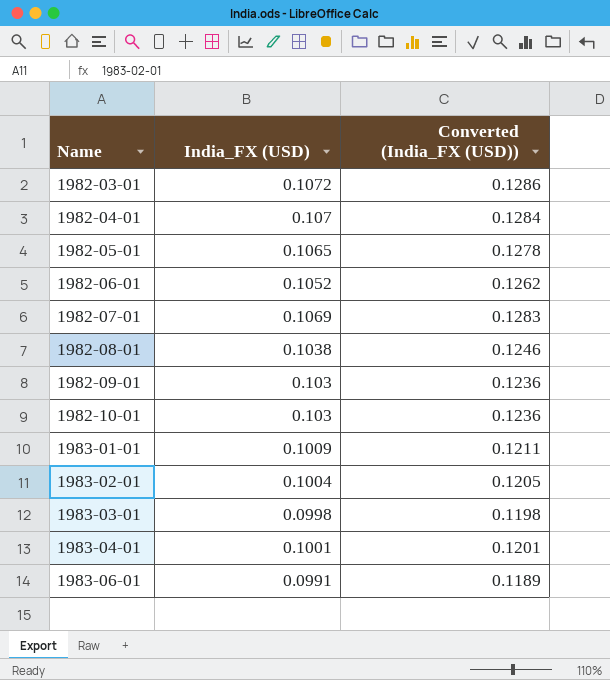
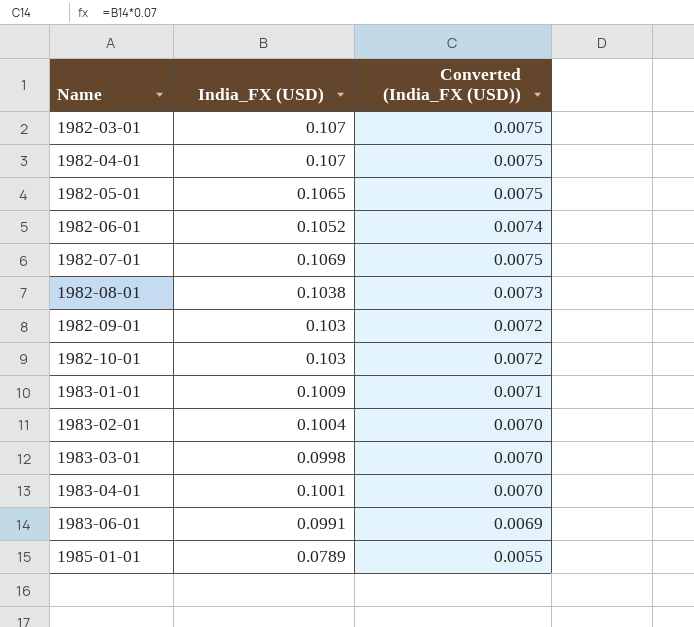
column Converted (India_FX (USD)) | formula: [India_FX (USD)] * 1.2 -> [India_FX (USD)] * 0.07
1982-03-01 | India_FX (USD): 0.1072 -> 0.107
row 1985-01-01: none -> 0.0789 | 0.0055

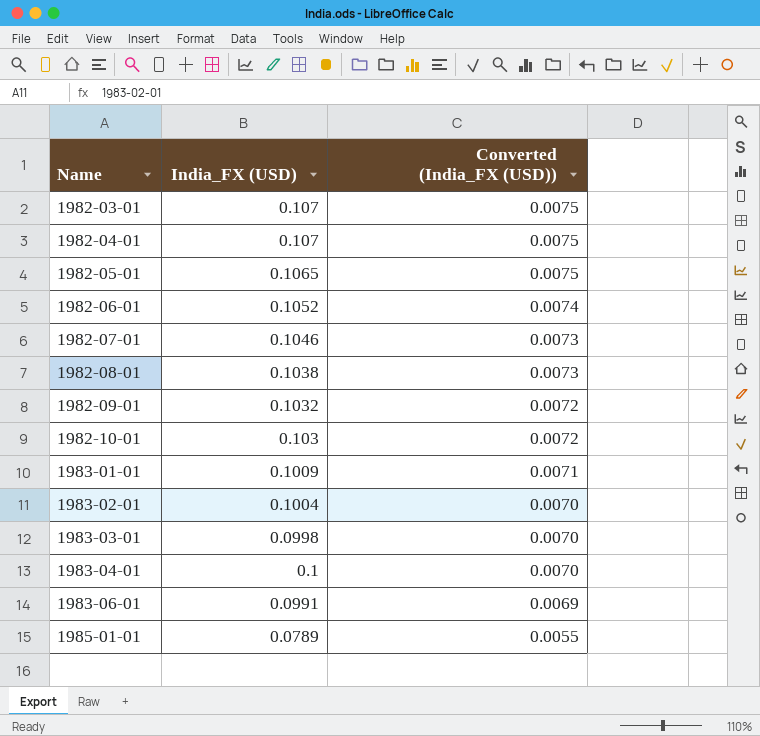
1982-07-01 | India_FX (USD): 0.1069 -> 0.1046
1982-07-01 | Converted (India_FX (USD)): 0.0075 -> 0.0073
1982-09-01 | India_FX (USD): 0.103 -> 0.1032
1983-04-01 | India_FX (USD): 0.1001 -> 0.1

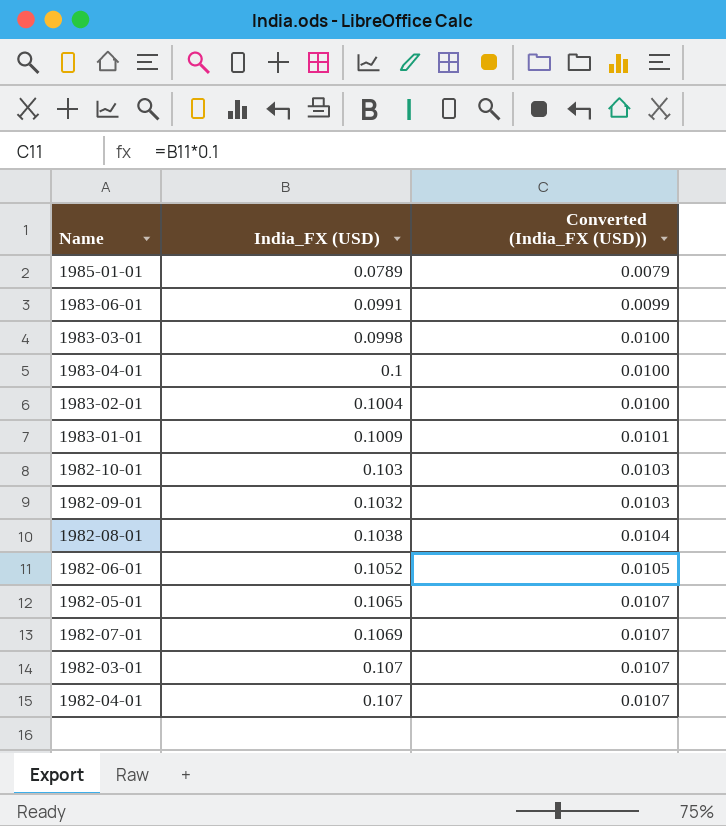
row order: Name ascending -> India_FX (USD) ascending
column Converted (India_FX (USD)) | formula: [India_FX (USD)] * 0.07 -> [India_FX (USD)] * 0.1
1982-07-01 | India_FX (USD): 0.1046 -> 0.1069

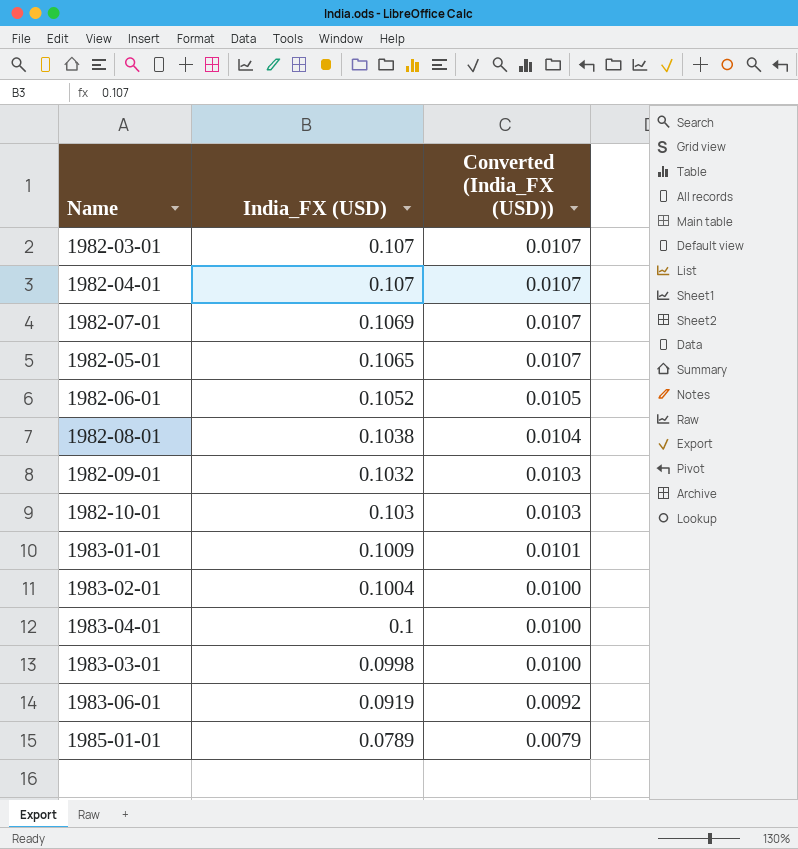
row order: India_FX (USD) ascending -> India_FX (USD) descending
1983-06-01 | India_FX (USD): 0.0991 -> 0.0919
1983-06-01 | Converted (India_FX (USD)): 0.0099 -> 0.0092

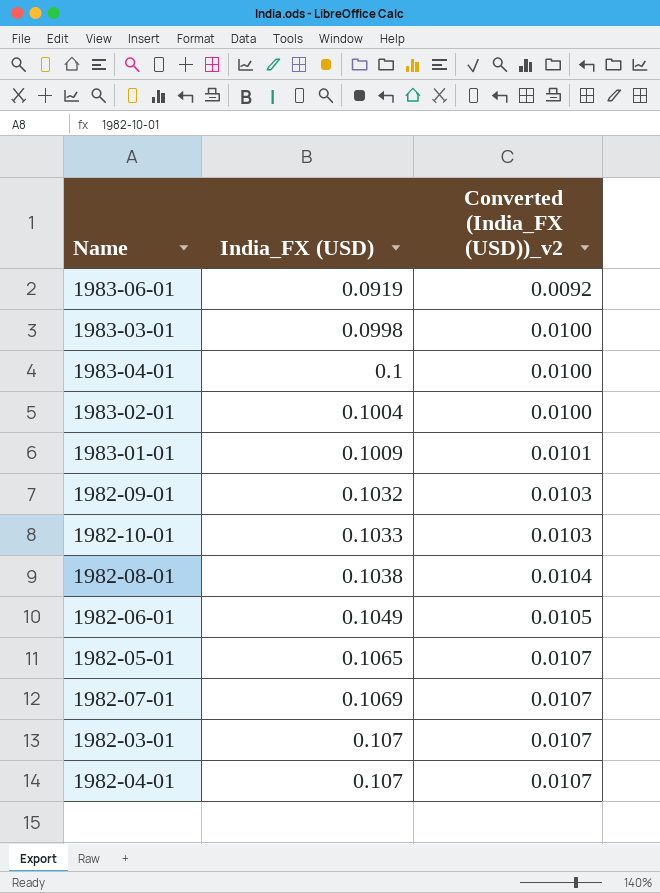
row order: India_FX (USD) descending -> India_FX (USD) ascending
column name: Converted (India_FX (USD)) -> Converted (India_FX (USD))_v2
row 1985-01-01: 0.0789 | 0.0079 -> none
1982-10-01 | India_FX (USD): 0.103 -> 0.1033
1982-06-01 | India_FX (USD): 0.1052 -> 0.1049

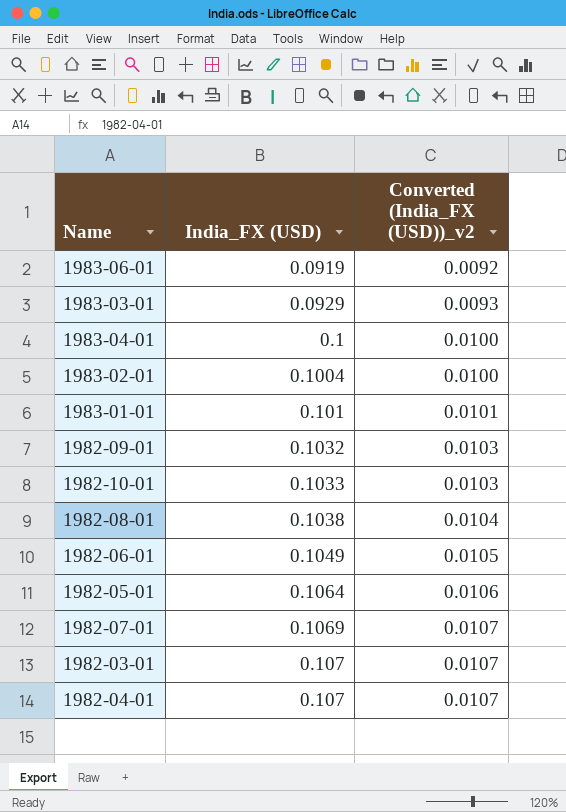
1983-03-01 | India_FX (USD): 0.0998 -> 0.0929
1983-03-01 | Converted (India_FX (USD))_v2: 0.0100 -> 0.0093
1983-01-01 | India_FX (USD): 0.1009 -> 0.101
1982-05-01 | India_FX (USD): 0.1065 -> 0.1064
1982-05-01 | Converted (India_FX (USD))_v2: 0.0107 -> 0.0106

